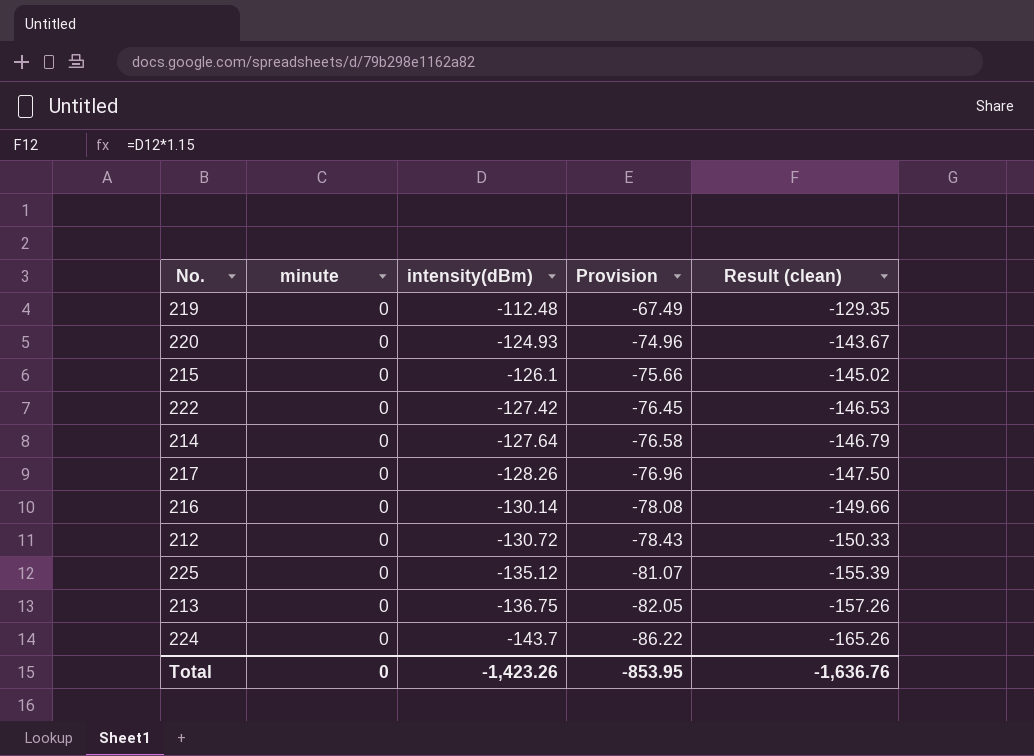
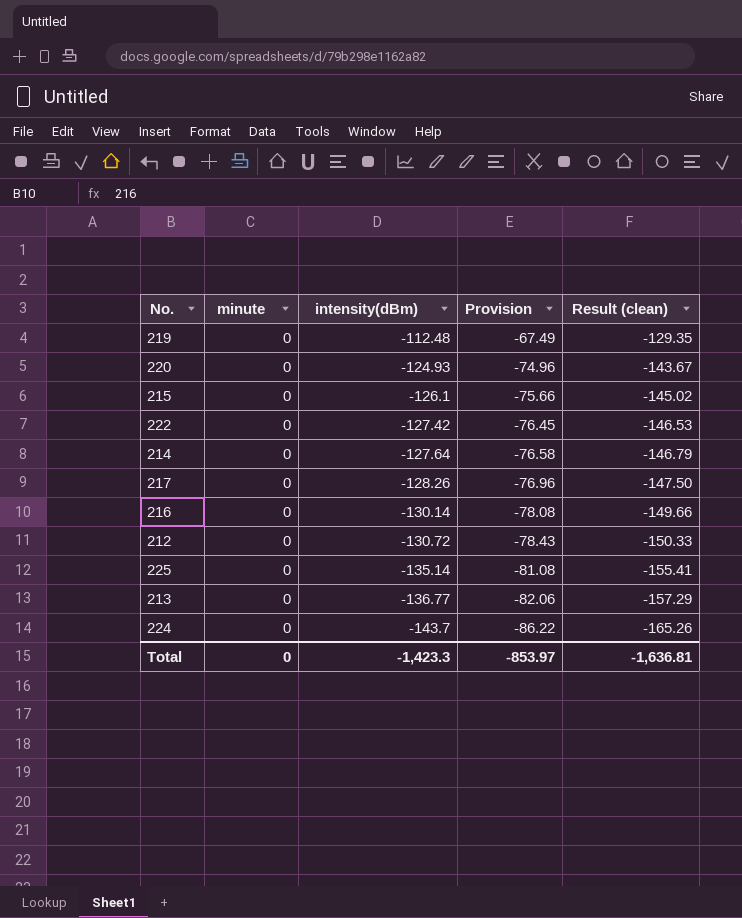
225 | intensity(dBm): -135.12 -> -135.14
225 | Provision: -81.07 -> -81.08
225 | Result (clean): -155.39 -> -155.41
213 | intensity(dBm): -136.75 -> -136.77
213 | Provision: -82.05 -> -82.06
213 | Result (clean): -157.26 -> -157.29
Total | intensity(dBm): -1,423.26 -> -1,423.3
Total | Provision: -853.95 -> -853.97
Total | Result (clean): -1,636.76 -> -1,636.81

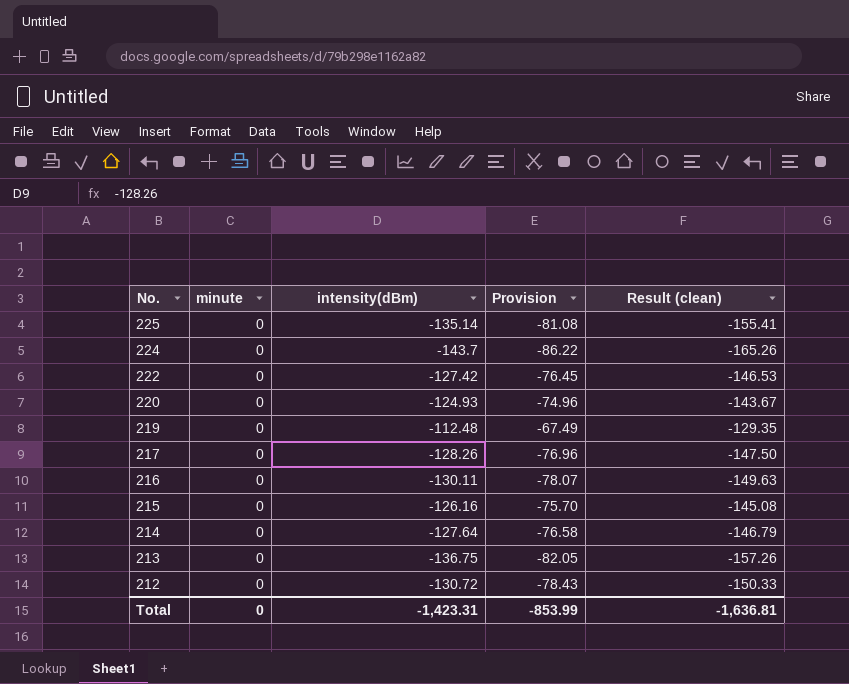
row order: intensity(dBm) descending -> No. descending
216 | intensity(dBm): -130.14 -> -130.11
216 | Provision: -78.08 -> -78.07
216 | Result (clean): -149.66 -> -149.63
215 | intensity(dBm): -126.1 -> -126.16
215 | Provision: -75.66 -> -75.70
215 | Result (clean): -145.02 -> -145.08
213 | intensity(dBm): -136.77 -> -136.75
213 | Provision: -82.06 -> -82.05
213 | Result (clean): -157.29 -> -157.26
Total | intensity(dBm): -1,423.3 -> -1,423.31
Total | Provision: -853.97 -> -853.99

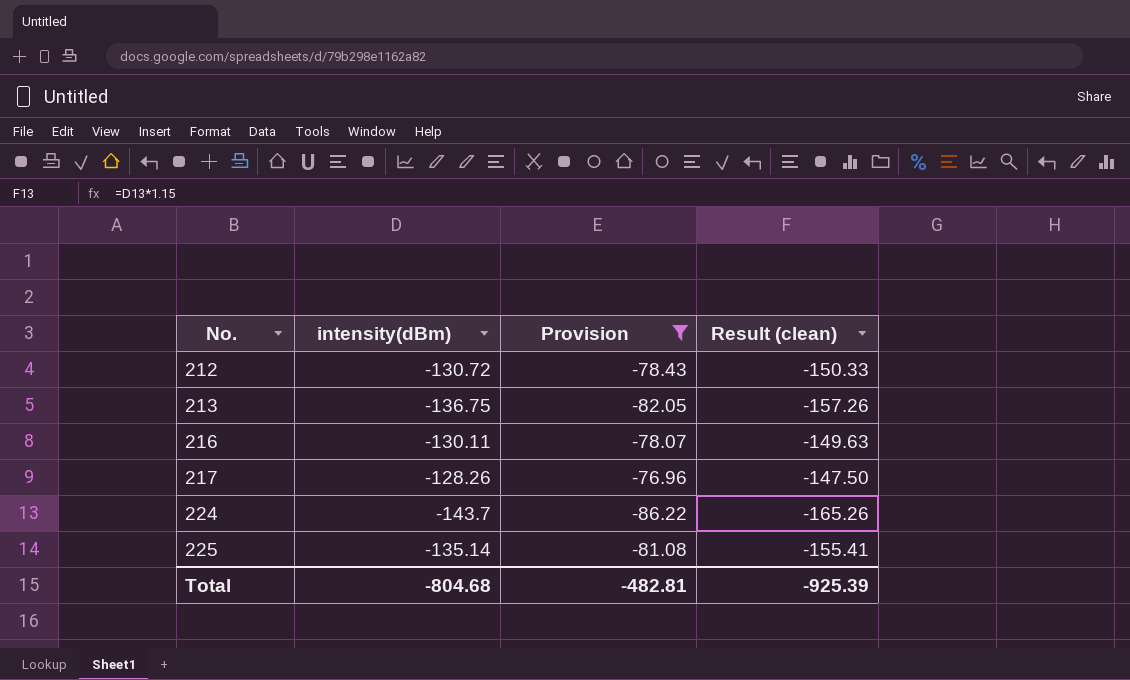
filter: none -> Provision <= -76.96
row order: No. descending -> No. ascending
column minute | position: 2 -> none
Total | intensity(dBm): -1,423.31 -> -804.68
Total | Provision: -853.99 -> -482.81
Total | Result (clean): -1,636.81 -> -925.39

